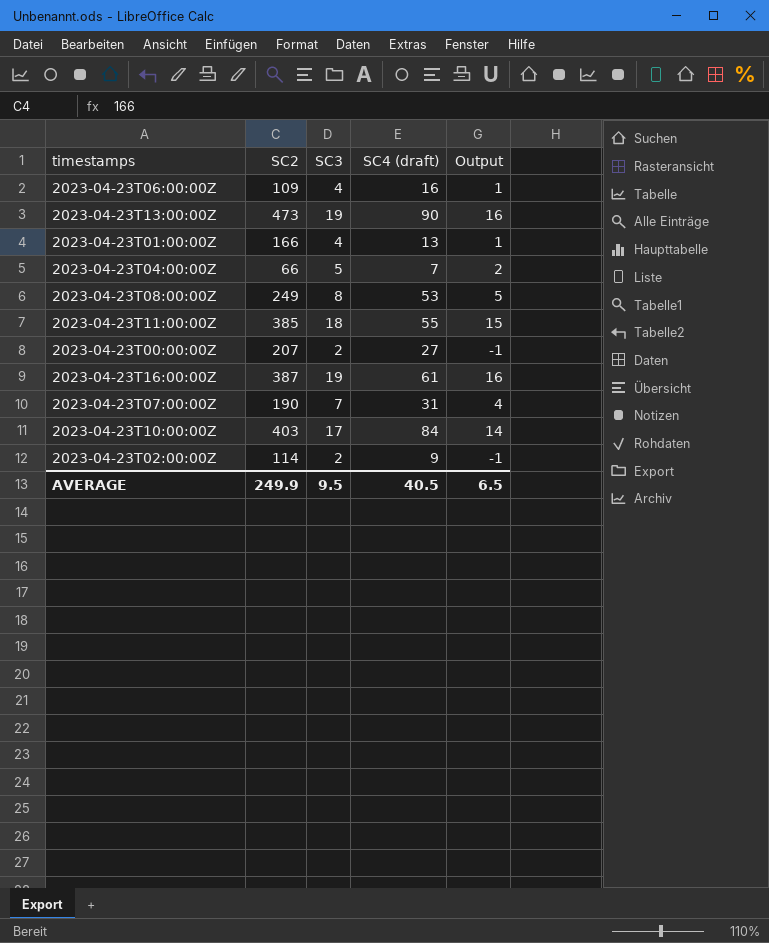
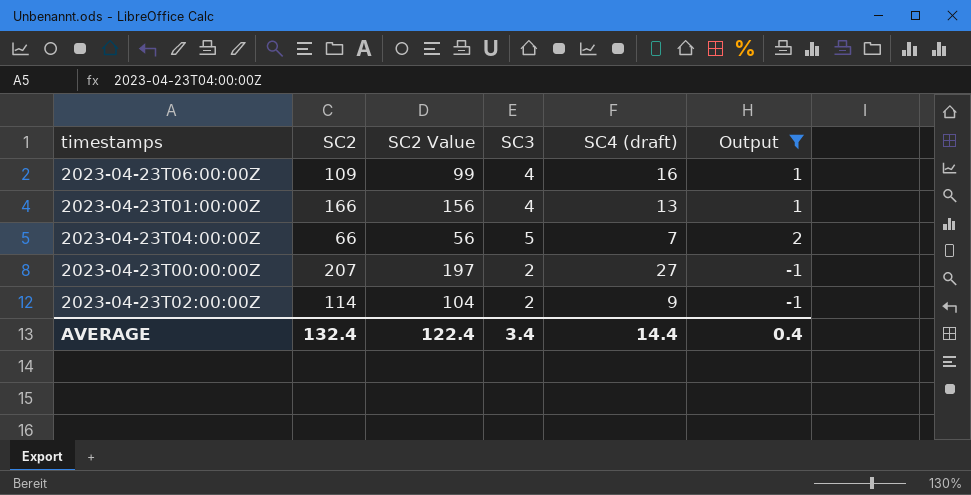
filter: none -> Output <= 2
column SC2 Value | formula: none -> [SC2] - 10
AVERAGE | SC2: 249.9 -> 132.4
AVERAGE | SC3: 9.5 -> 3.4
AVERAGE | SC4 (draft): 40.5 -> 14.4
AVERAGE | Output: 6.5 -> 0.4

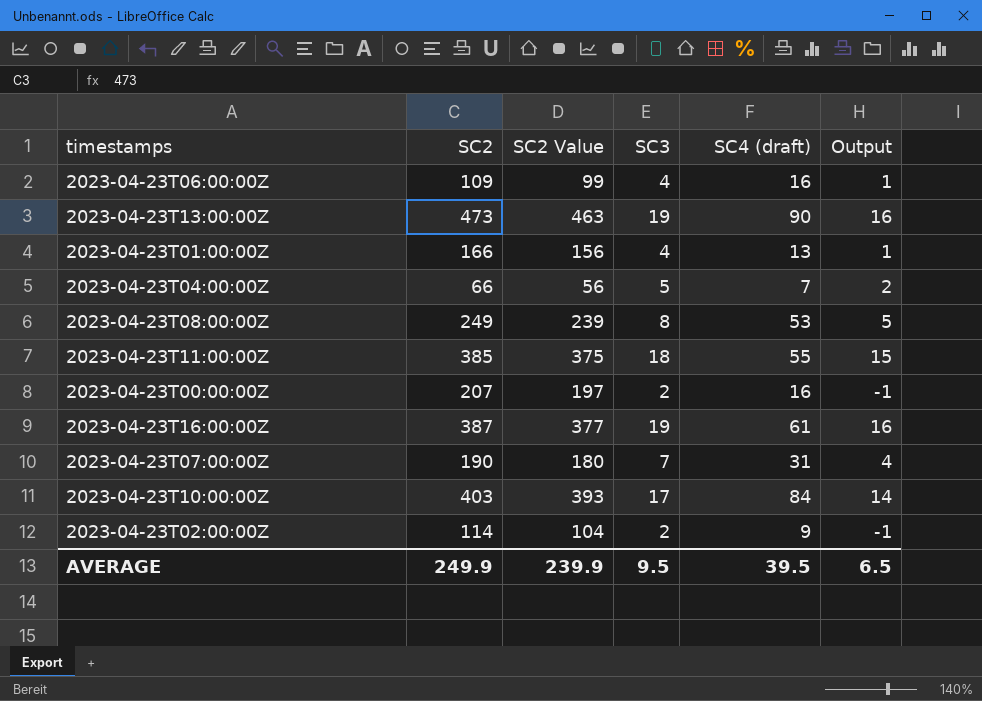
filter: Output <= 2 -> none
2023-04-23T00:00:00Z | SC4 (draft): 27 -> 16
AVERAGE | SC2: 132.4 -> 249.9
AVERAGE | SC2 Value: 122.4 -> 239.9
AVERAGE | SC3: 3.4 -> 9.5
AVERAGE | SC4 (draft): 14.4 -> 39.5
AVERAGE | Output: 0.4 -> 6.5

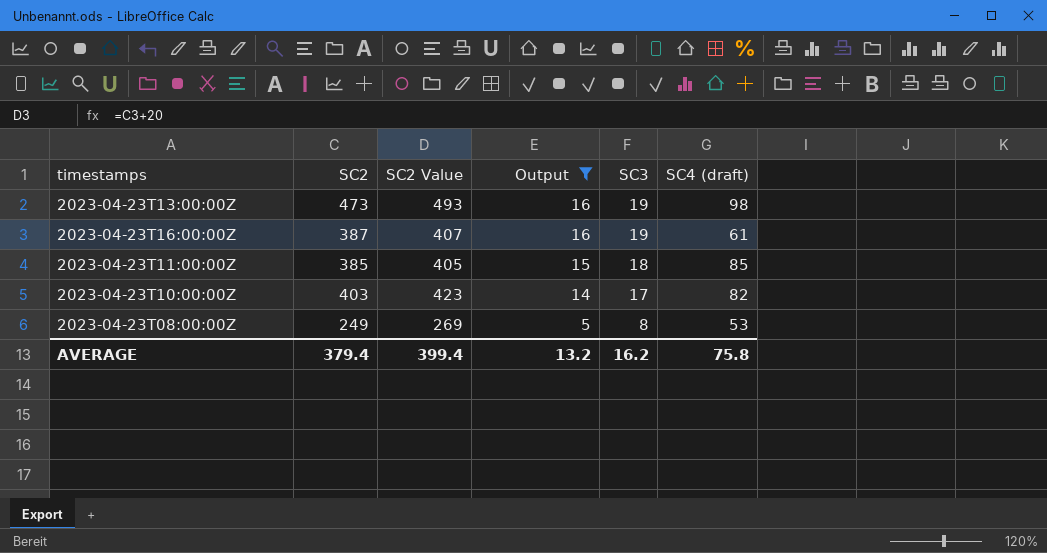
filter: none -> Output >= 5
row order: none -> Output descending
column SC2 Value | formula: [SC2] - 10 -> [SC2] + 20
column Output | position: 6 -> 4
2023-04-23T13:00:00Z | SC4 (draft): 90 -> 98
2023-04-23T11:00:00Z | SC4 (draft): 55 -> 85
2023-04-23T10:00:00Z | SC4 (draft): 84 -> 82
AVERAGE | SC2: 249.9 -> 379.4
AVERAGE | SC2 Value: 239.9 -> 399.4
AVERAGE | Output: 6.5 -> 13.2
AVERAGE | SC3: 9.5 -> 16.2
AVERAGE | SC4 (draft): 39.5 -> 75.8

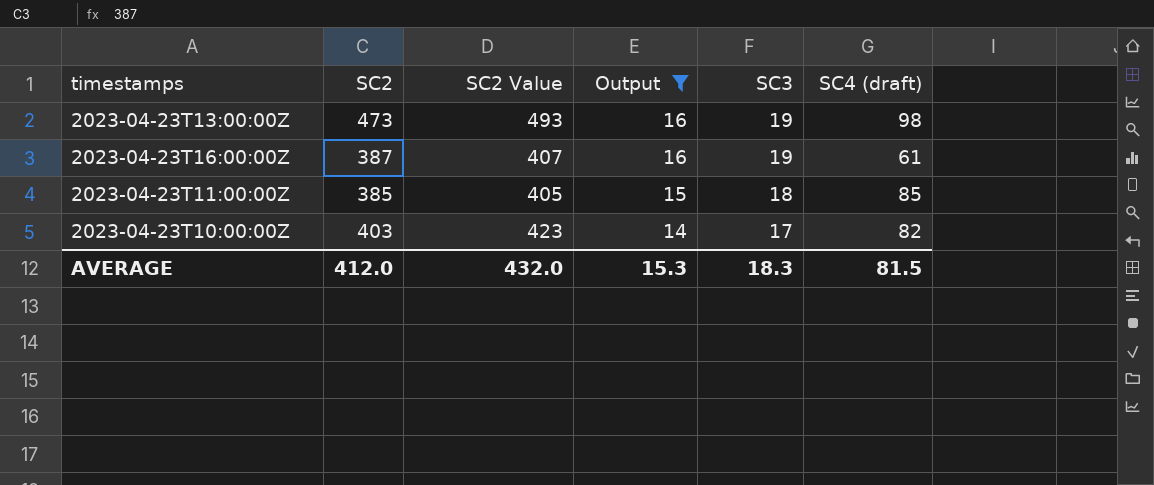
row 2023-04-23T08:00:00Z: 249 | 269 | 5 | 8 | 53 -> none
AVERAGE | SC2: 379.4 -> 412.0
AVERAGE | SC2 Value: 399.4 -> 432.0
AVERAGE | Output: 13.2 -> 15.3
AVERAGE | SC3: 16.2 -> 18.3
AVERAGE | SC4 (draft): 75.8 -> 81.5

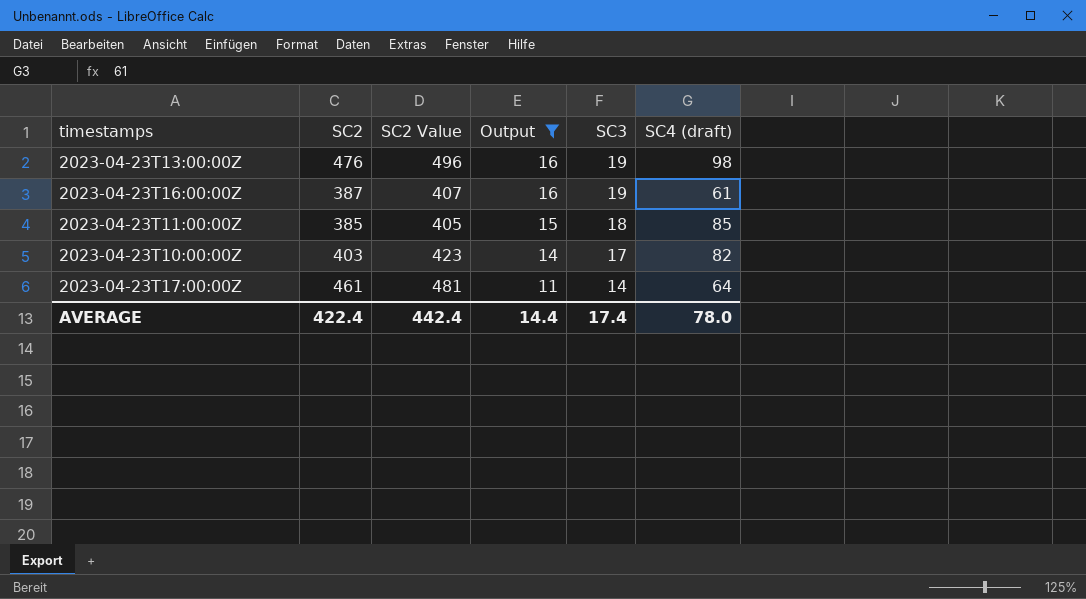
2023-04-23T13:00:00Z | SC2: 473 -> 476
2023-04-23T13:00:00Z | SC2 Value: 493 -> 496
row 2023-04-23T17:00:00Z: none -> 461 | 481 | 11 | 14 | 64
AVERAGE | SC2: 412.0 -> 422.4
AVERAGE | SC2 Value: 432.0 -> 442.4
AVERAGE | Output: 15.3 -> 14.4
AVERAGE | SC3: 18.3 -> 17.4
AVERAGE | SC4 (draft): 81.5 -> 78.0

